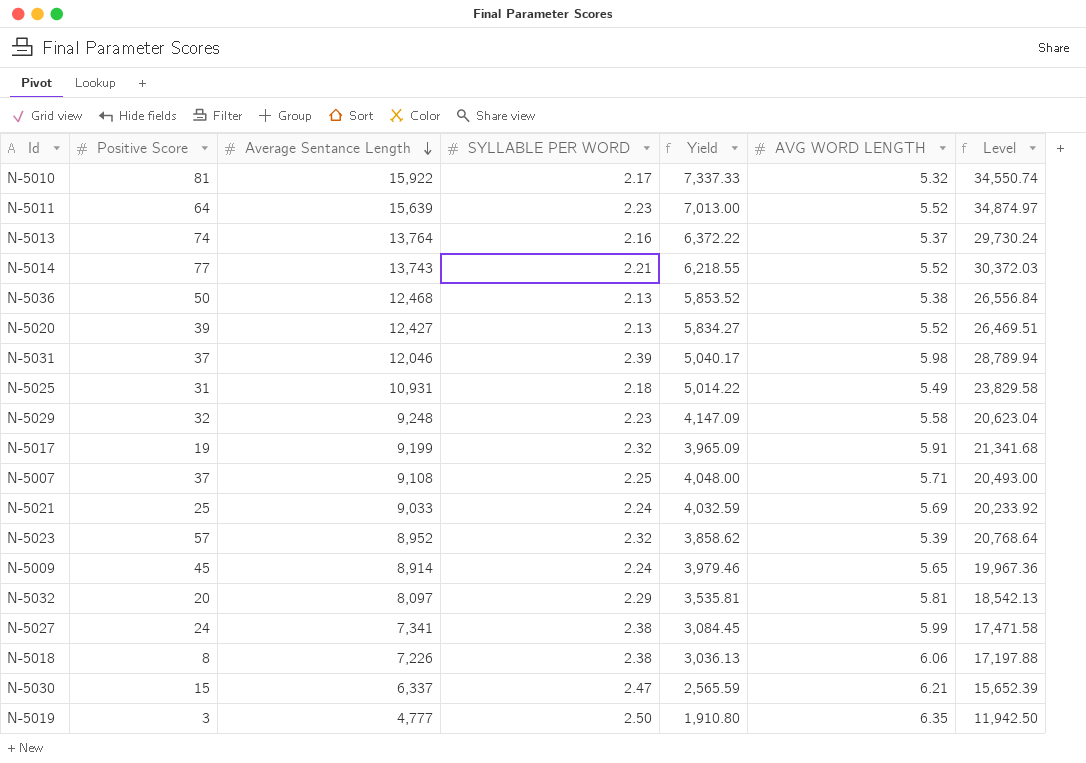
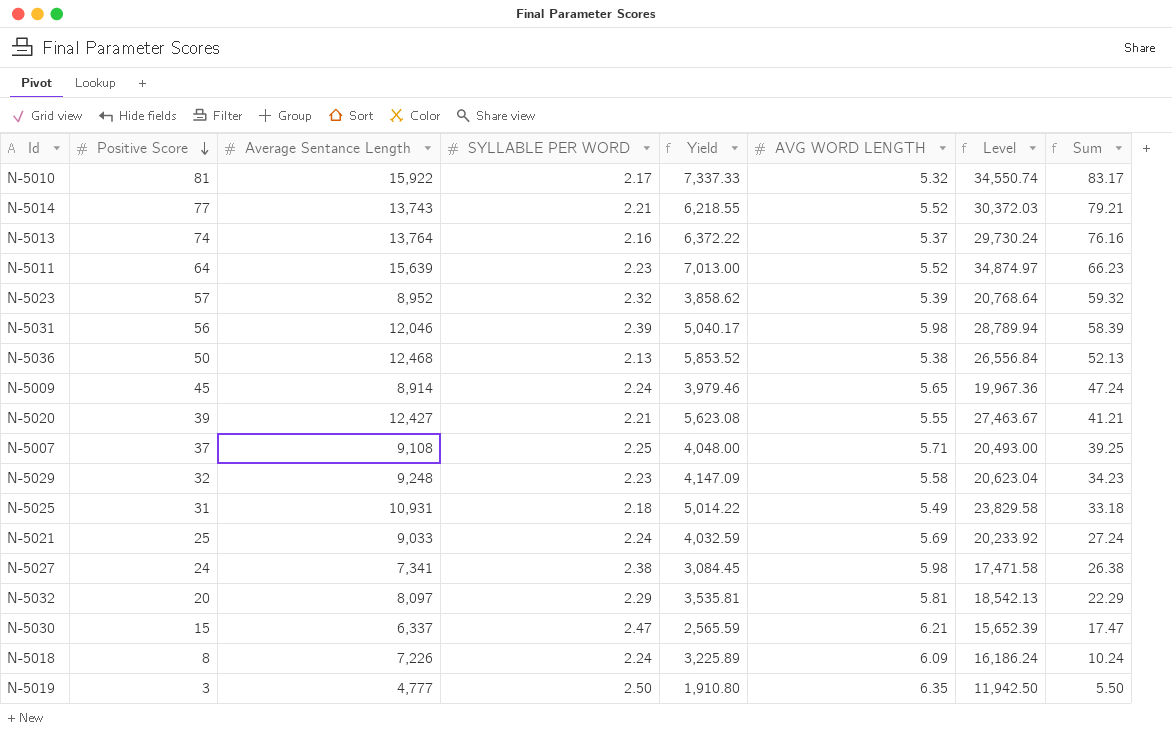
row order: Average Sentance Length descending -> Positive Score descending
column Sum | formula: none -> [Positive Score] + [SYLLABLE PER WORD]
row N-5017: 19 | 9,199 | 2.32 | 3,965.09 | 5.91 | 21,341.68 -> none
N-5031 | Positive Score: 37 -> 56
N-5020 | SYLLABLE PER WORD: 2.13 -> 2.21
N-5020 | Yield: 5,834.27 -> 5,623.08
N-5020 | AVG WORD LENGTH: 5.52 -> 5.55
N-5020 | Level: 26,469.51 -> 27,463.67
N-5027 | AVG WORD LENGTH: 5.99 -> 5.98
N-5018 | SYLLABLE PER WORD: 2.38 -> 2.24
N-5018 | Yield: 3,036.13 -> 3,225.89
N-5018 | AVG WORD LENGTH: 6.06 -> 6.09
N-5018 | Level: 17,197.88 -> 16,186.24

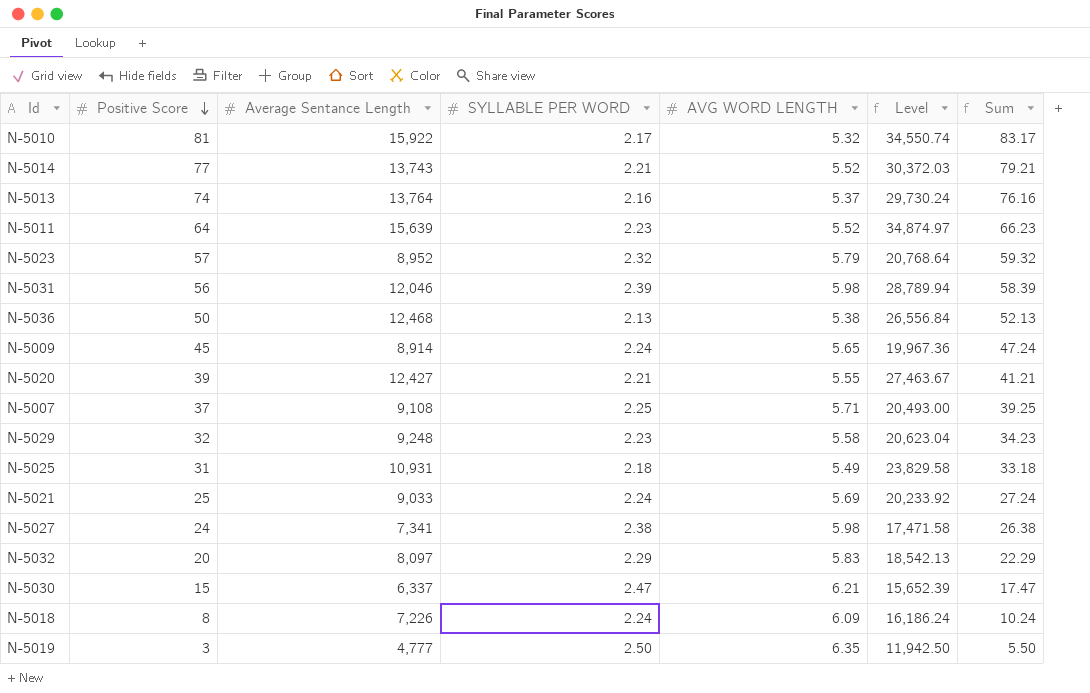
column Yield | formula: [Average Sentance Length] / [SYLLABLE PER WORD] -> none
N-5023 | AVG WORD LENGTH: 5.39 -> 5.79
N-5032 | AVG WORD LENGTH: 5.81 -> 5.83

